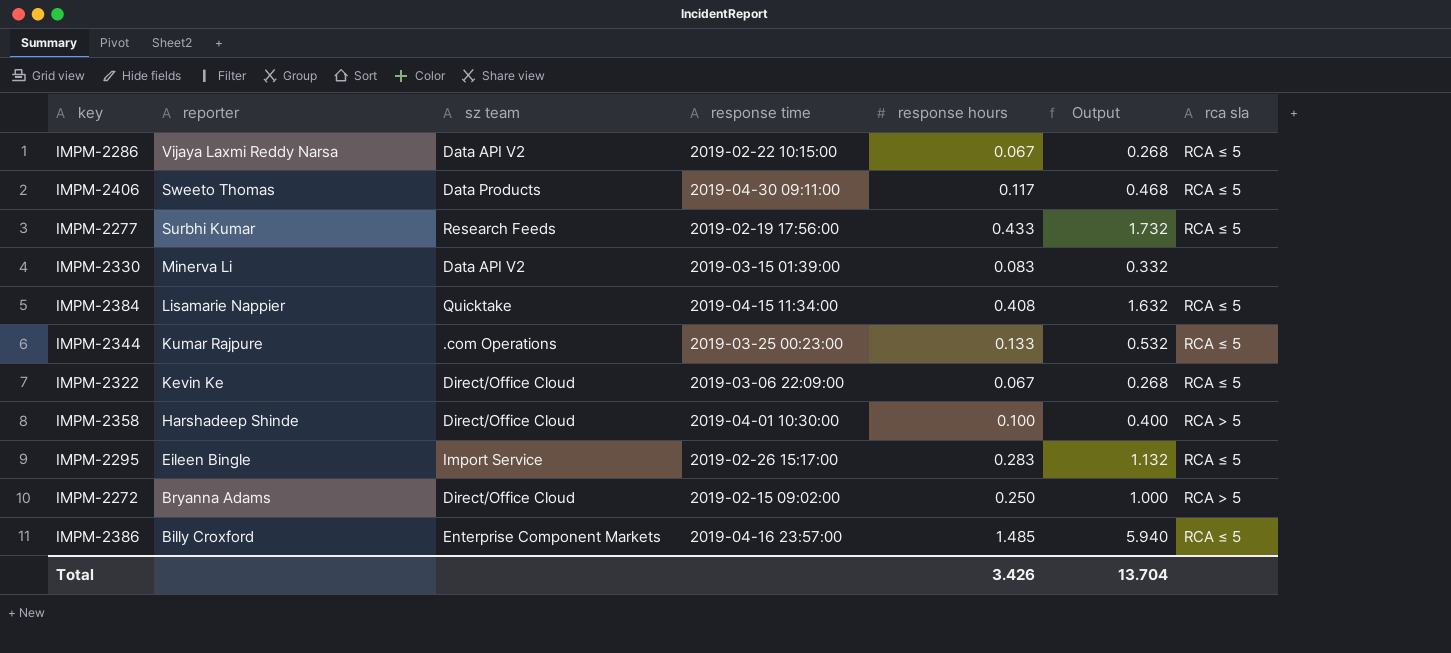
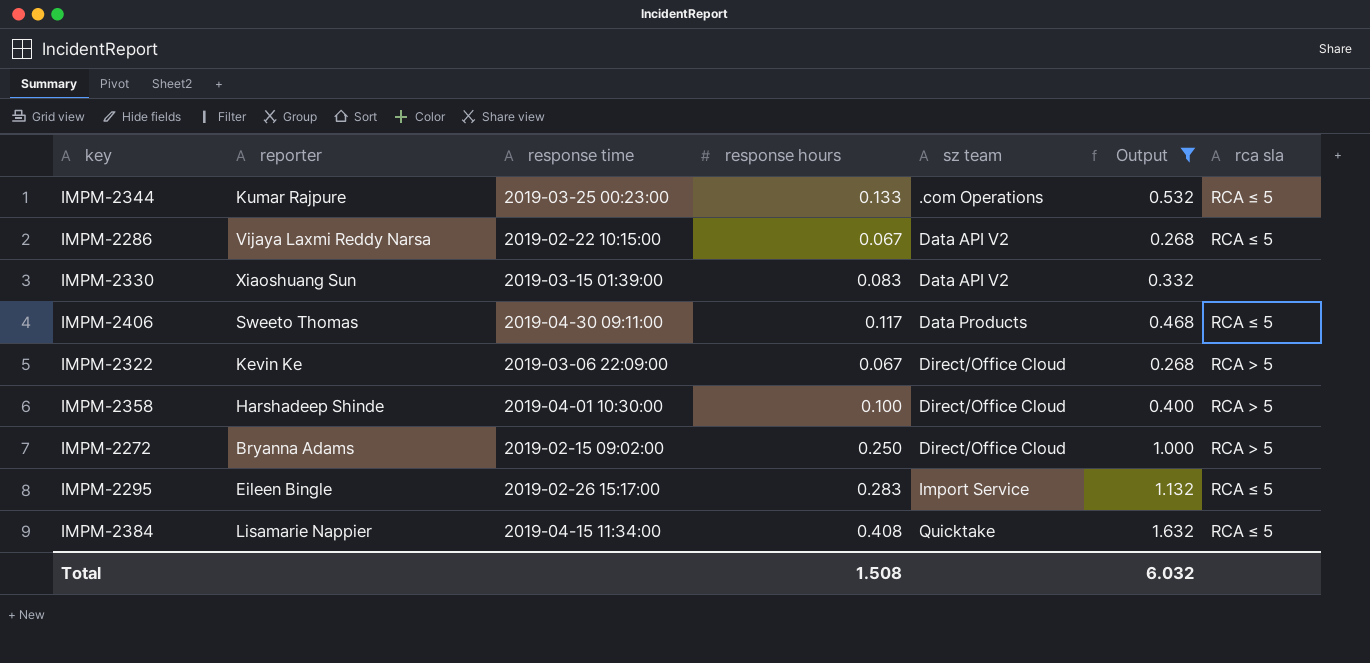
filter: none -> Output <= 1.632
row order: reporter descending -> sz team ascending
column sz team | position: 3 -> 5
IMPM-2330 | reporter: Minerva Li -> Xiaoshuang Sun
IMPM-2322 | rca sla: RCA ≤ 5 -> RCA > 5
Total | response hours: 3.426 -> 1.508
Total | Output: 13.704 -> 6.032

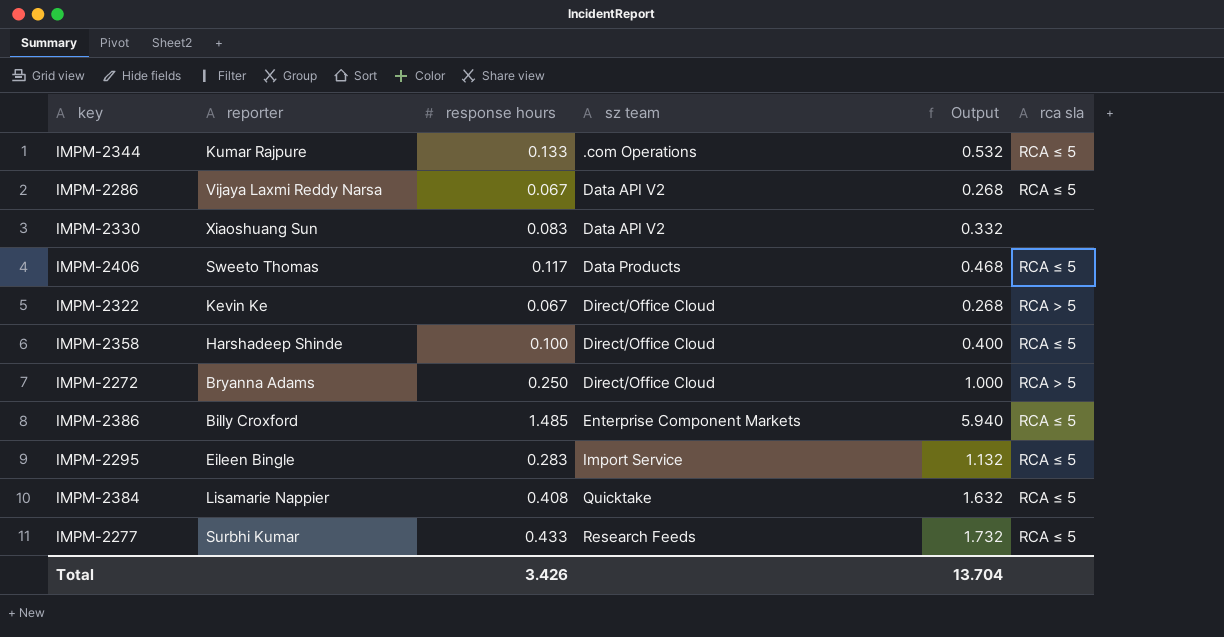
filter: Output <= 1.632 -> none
column response time | position: 3 -> none
IMPM-2358 | rca sla: RCA > 5 -> RCA ≤ 5
Total | response hours: 1.508 -> 3.426
Total | Output: 6.032 -> 13.704

